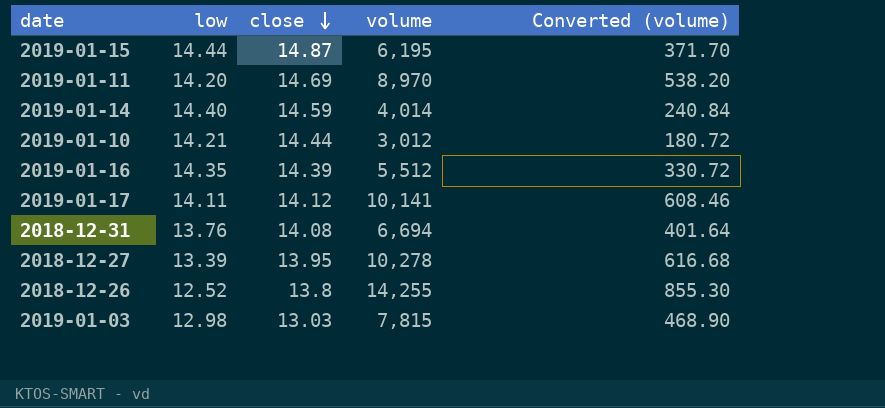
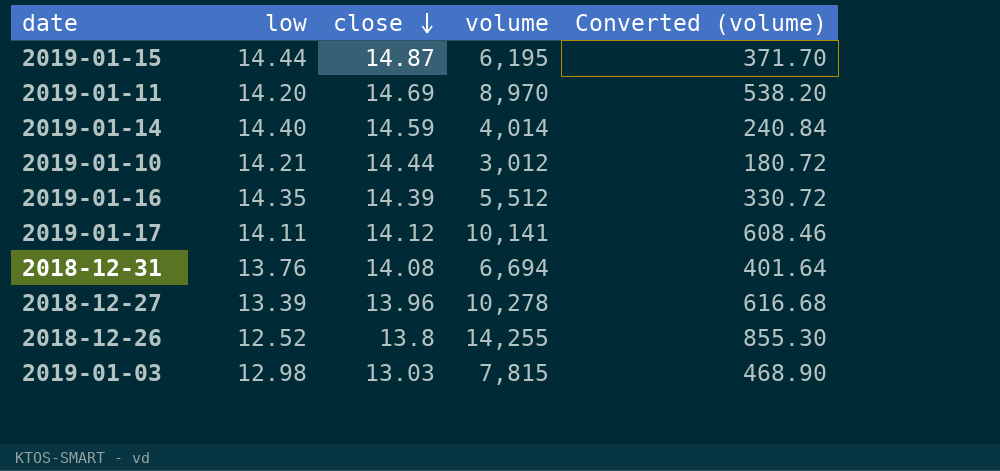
2018-12-27 | close: 13.95 -> 13.96

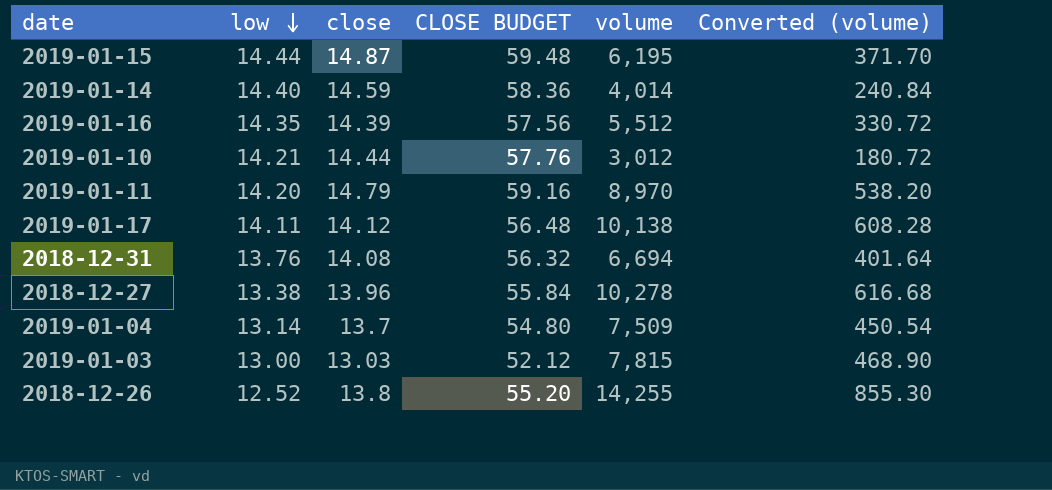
row order: close descending -> low descending
column CLOSE BUDGET | formula: none -> [close] * 4
2019-01-11 | close: 14.69 -> 14.79
2019-01-17 | volume: 10,141 -> 10,138
2019-01-17 | Converted (volume): 608.46 -> 608.28
2018-12-27 | low: 13.39 -> 13.38
row 2019-01-04: none -> 13.14 | 13.7 | 54.80 | 7,509 | 450.54
2019-01-03 | low: 12.98 -> 13.00

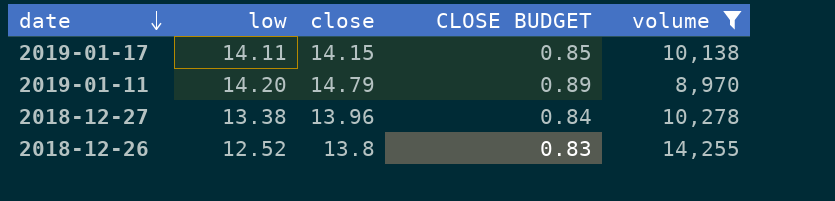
filter: none -> volume >= 8,970
row order: low descending -> date descending
column Converted (volume) | formula: [volume] * 0.06 -> none
column CLOSE BUDGET | formula: [close] * 4 -> [close] * 0.06
2019-01-17 | close: 14.12 -> 14.15

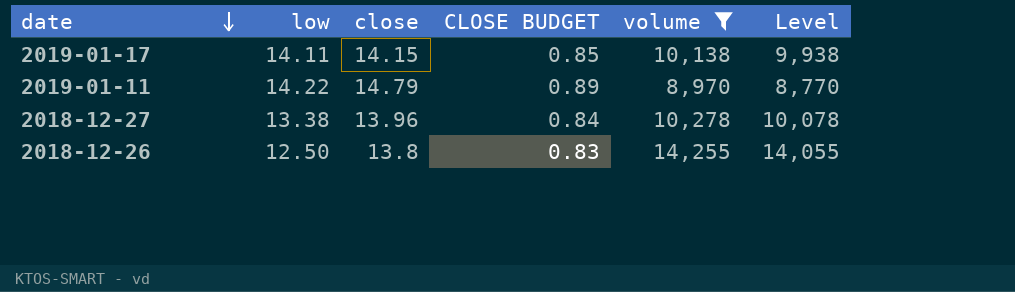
column Level | formula: none -> [volume] - 200
2019-01-11 | low: 14.20 -> 14.22
2018-12-26 | low: 12.52 -> 12.50

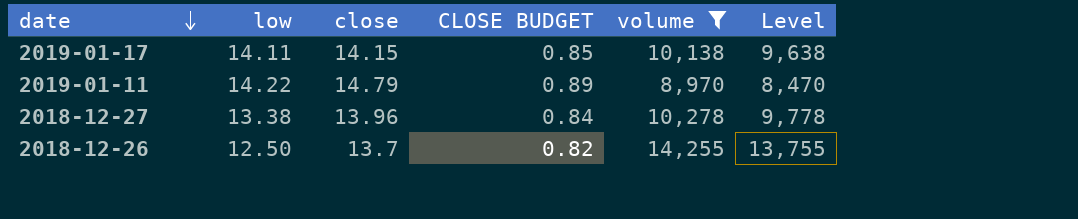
column Level | formula: [volume] - 200 -> [volume] - 500
2018-12-26 | close: 13.8 -> 13.7
2018-12-26 | CLOSE BUDGET: 0.83 -> 0.82

